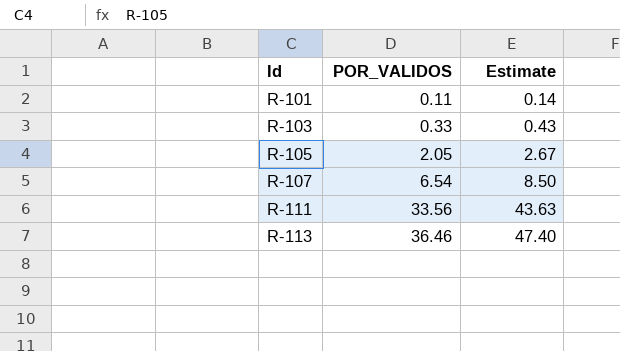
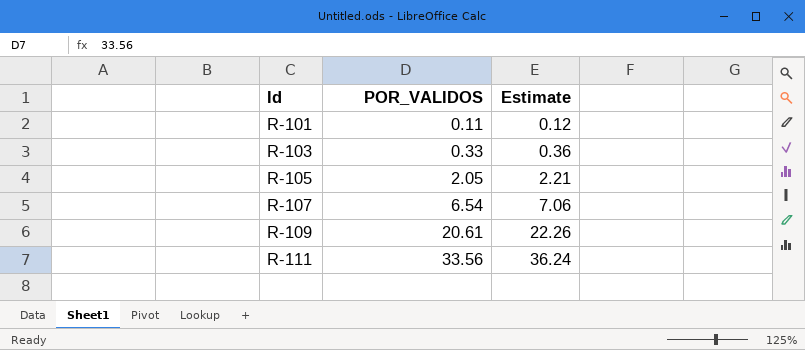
column Estimate | formula: [POR_VALIDOS] * 1.3 -> [POR_VALIDOS] * 1.08
row R-113: 36.46 | 47.40 -> none
row R-109: none -> 20.61 | 22.26

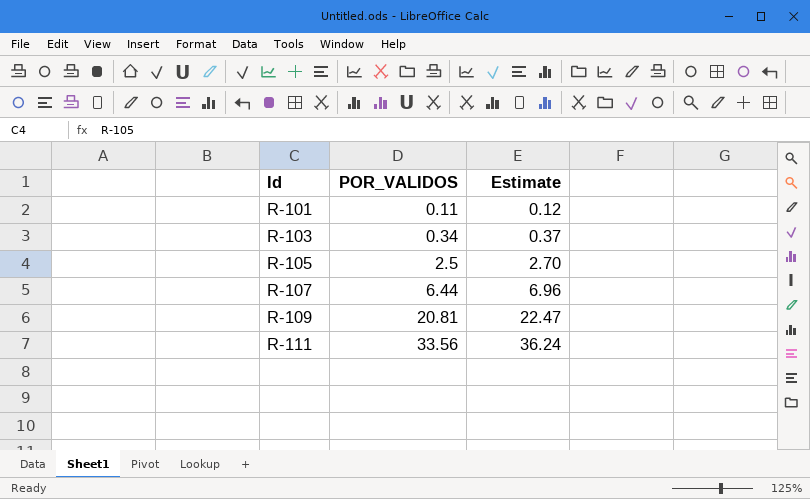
R-103 | POR_VALIDOS: 0.33 -> 0.34
R-103 | Estimate: 0.36 -> 0.37
R-105 | POR_VALIDOS: 2.05 -> 2.5
R-105 | Estimate: 2.21 -> 2.70
R-107 | POR_VALIDOS: 6.54 -> 6.44
R-107 | Estimate: 7.06 -> 6.96
R-109 | POR_VALIDOS: 20.61 -> 20.81
R-109 | Estimate: 22.26 -> 22.47

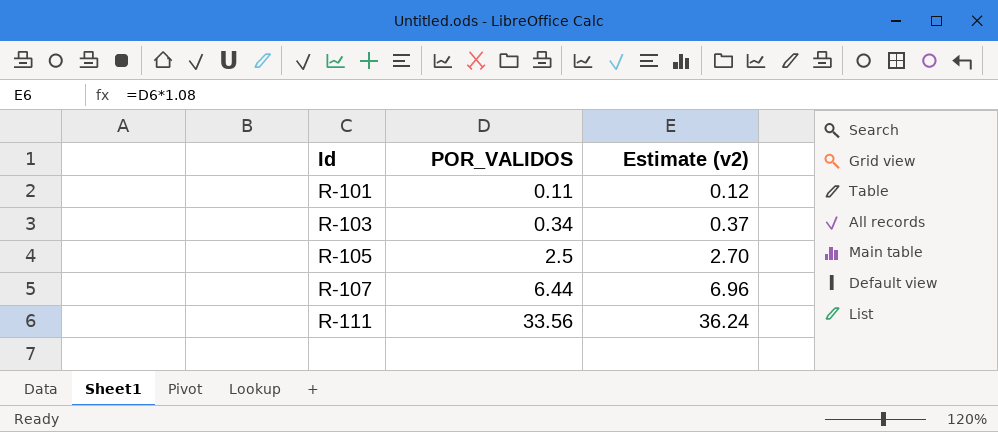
column name: Estimate -> Estimate (v2)
row R-109: 20.81 | 22.47 -> none

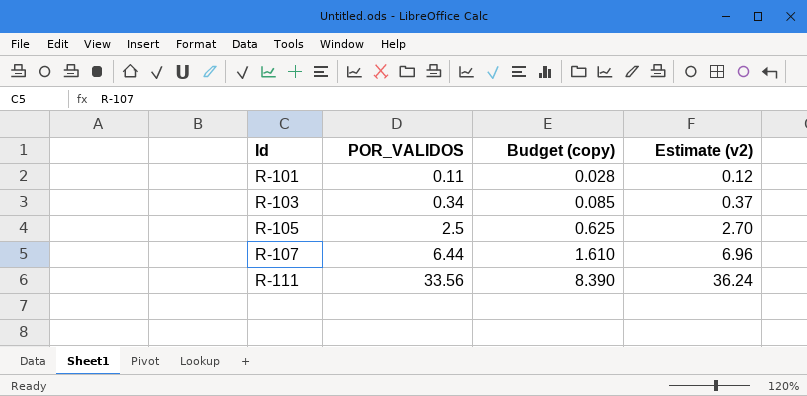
column Budget (copy) | formula: none -> [POR_VALIDOS] * 0.25

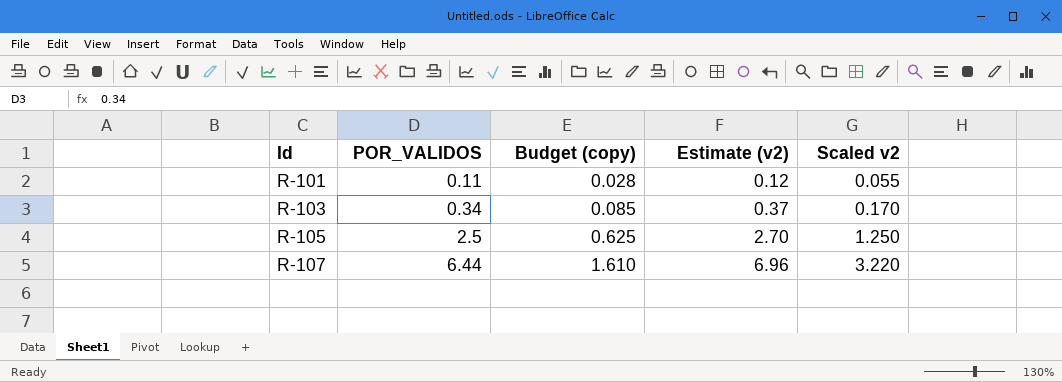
column Scaled v2 | formula: none -> [POR_VALIDOS] * 0.5
row R-111: 33.56 | 8.390 | 36.24 -> none

